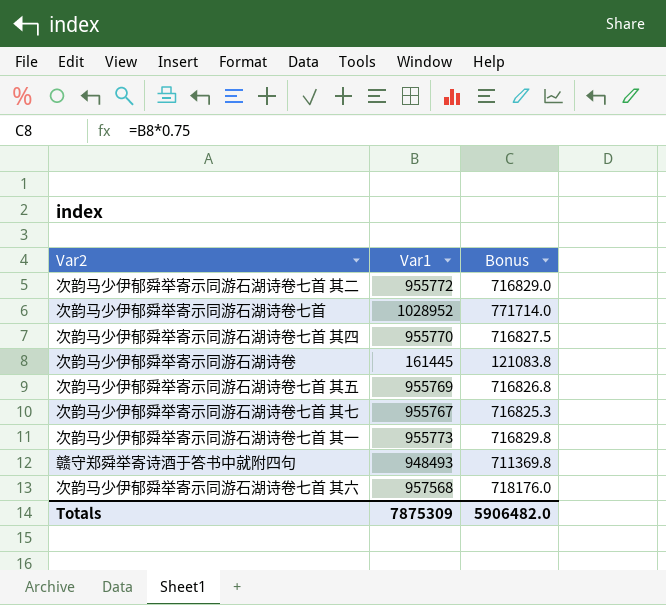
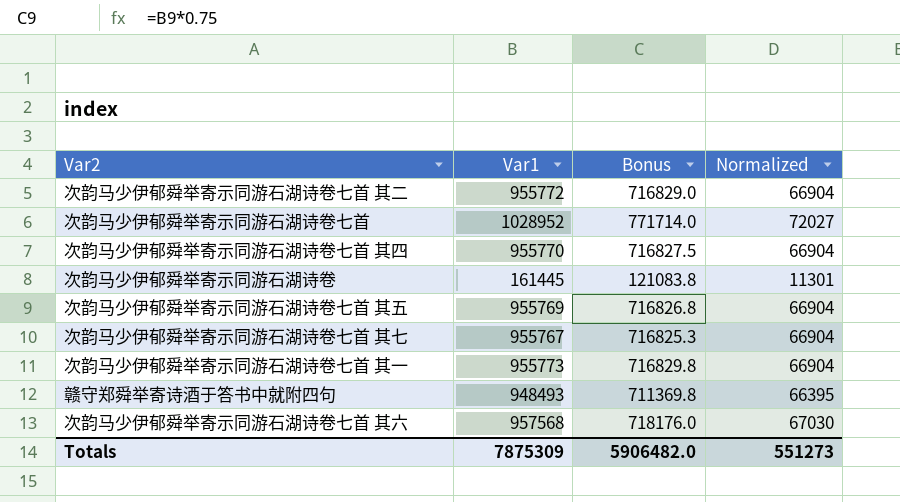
column Normalized | formula: none -> [Var1] * 0.07

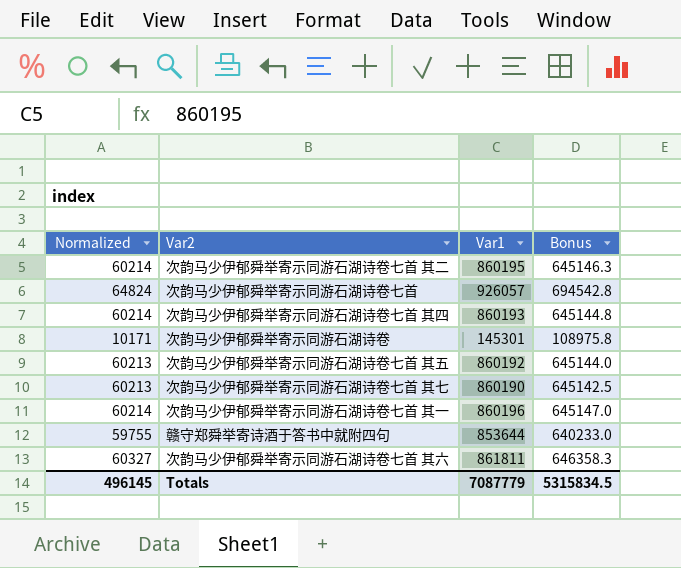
column Normalized | position: 4 -> 1
次韵马少伊郁舜举寄示同游石湖诗卷七首 其二 | Normalized: 66904 -> 60214
次韵马少伊郁舜举寄示同游石湖诗卷七首 其二 | Var1: 955772 -> 860195
次韵马少伊郁舜举寄示同游石湖诗卷七首 其二 | Bonus: 716829.0 -> 645146.3
次韵马少伊郁舜举寄示同游石湖诗卷七首 | Normalized: 72027 -> 64824
次韵马少伊郁舜举寄示同游石湖诗卷七首 | Var1: 1028952 -> 926057
次韵马少伊郁舜举寄示同游石湖诗卷七首 | Bonus: 771714.0 -> 694542.8
次韵马少伊郁舜举寄示同游石湖诗卷七首 其四 | Normalized: 66904 -> 60214
次韵马少伊郁舜举寄示同游石湖诗卷七首 其四 | Var1: 955770 -> 860193
次韵马少伊郁舜举寄示同游石湖诗卷七首 其四 | Bonus: 716827.5 -> 645144.8
次韵马少伊郁舜举寄示同游石湖诗卷 | Normalized: 11301 -> 10171
次韵马少伊郁舜举寄示同游石湖诗卷 | Var1: 161445 -> 145301
次韵马少伊郁舜举寄示同游石湖诗卷 | Bonus: 121083.8 -> 108975.8
次韵马少伊郁舜举寄示同游石湖诗卷七首 其五 | Normalized: 66904 -> 60213
次韵马少伊郁舜举寄示同游石湖诗卷七首 其五 | Var1: 955769 -> 860192
次韵马少伊郁舜举寄示同游石湖诗卷七首 其五 | Bonus: 716826.8 -> 645144.0
次韵马少伊郁舜举寄示同游石湖诗卷七首 其七 | Normalized: 66904 -> 60213
次韵马少伊郁舜举寄示同游石湖诗卷七首 其七 | Var1: 955767 -> 860190
次韵马少伊郁舜举寄示同游石湖诗卷七首 其七 | Bonus: 716825.3 -> 645142.5
次韵马少伊郁舜举寄示同游石湖诗卷七首 其一 | Normalized: 66904 -> 60214
次韵马少伊郁舜举寄示同游石湖诗卷七首 其一 | Var1: 955773 -> 860196
次韵马少伊郁舜举寄示同游石湖诗卷七首 其一 | Bonus: 716829.8 -> 645147.0
赣守郑舜举寄诗酒于答书中就附四句 | Normalized: 66395 -> 59755
赣守郑舜举寄诗酒于答书中就附四句 | Var1: 948493 -> 853644
赣守郑舜举寄诗酒于答书中就附四句 | Bonus: 711369.8 -> 640233.0
次韵马少伊郁舜举寄示同游石湖诗卷七首 其六 | Normalized: 67030 -> 60327
次韵马少伊郁舜举寄示同游石湖诗卷七首 其六 | Var1: 957568 -> 861811
次韵马少伊郁舜举寄示同游石湖诗卷七首 其六 | Bonus: 718176.0 -> 646358.3
Totals | Normalized: 551273 -> 496145
Totals | Var1: 7875309 -> 7087779
Totals | Bonus: 5906482.0 -> 5315834.5

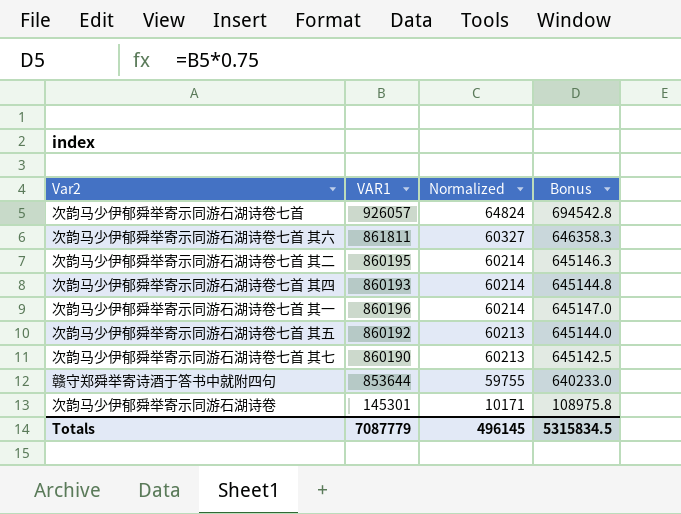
row order: none -> Normalized descending
column name: Var1 -> VAR1
column Normalized | position: 1 -> 3

